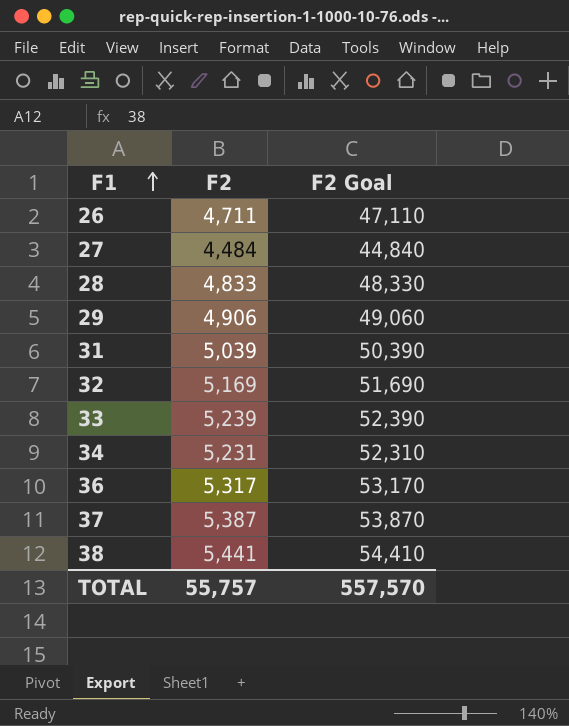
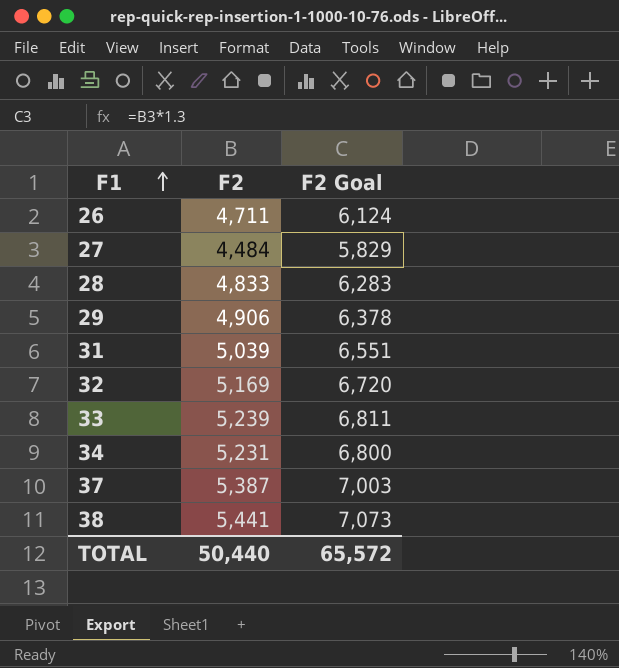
column F2 Goal | formula: [F2] * 10 -> [F2] * 1.3
row 36: 5,317 | 53,170 -> none
TOTAL | F2: 55,757 -> 50,440
TOTAL | F2 Goal: 557,570 -> 65,572

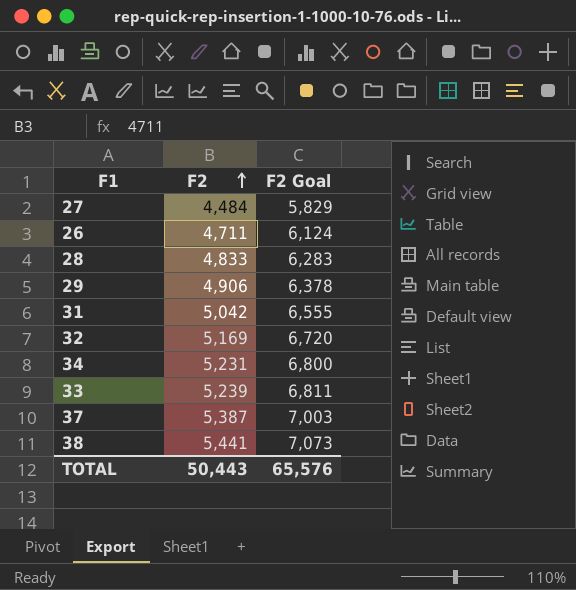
row order: F1 ascending -> F2 ascending
31 | F2: 5,039 -> 5,042
31 | F2 Goal: 6,551 -> 6,555
TOTAL | F2: 50,440 -> 50,443
TOTAL | F2 Goal: 65,572 -> 65,576

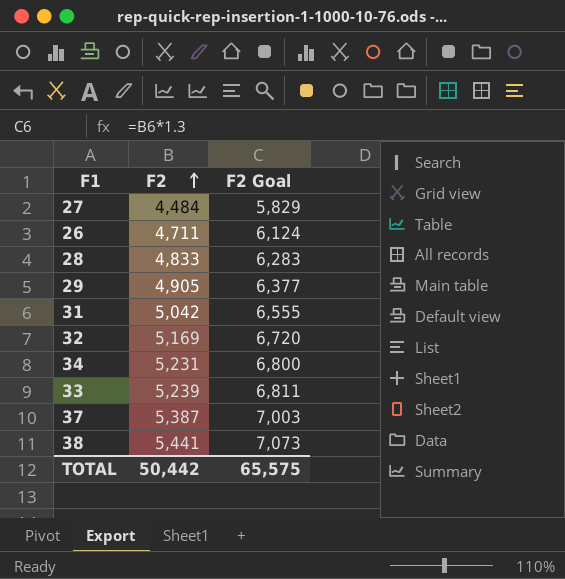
29 | F2: 4,906 -> 4,905
29 | F2 Goal: 6,378 -> 6,377
TOTAL | F2: 50,443 -> 50,442
TOTAL | F2 Goal: 65,576 -> 65,575

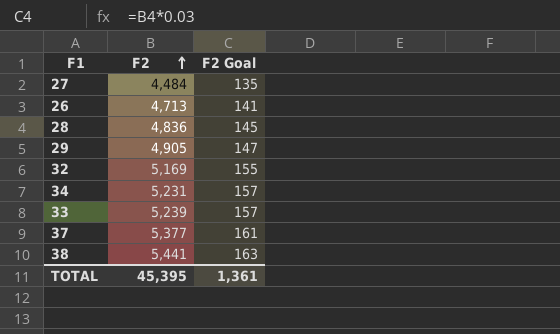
column F2 Goal | formula: [F2] * 1.3 -> [F2] * 0.03
row 31: 5,042 | 6,555 -> none
26 | F2: 4,711 -> 4,713
28 | F2: 4,833 -> 4,836
37 | F2: 5,387 -> 5,377
TOTAL | F2: 50,442 -> 45,395
TOTAL | F2 Goal: 65,575 -> 1,361

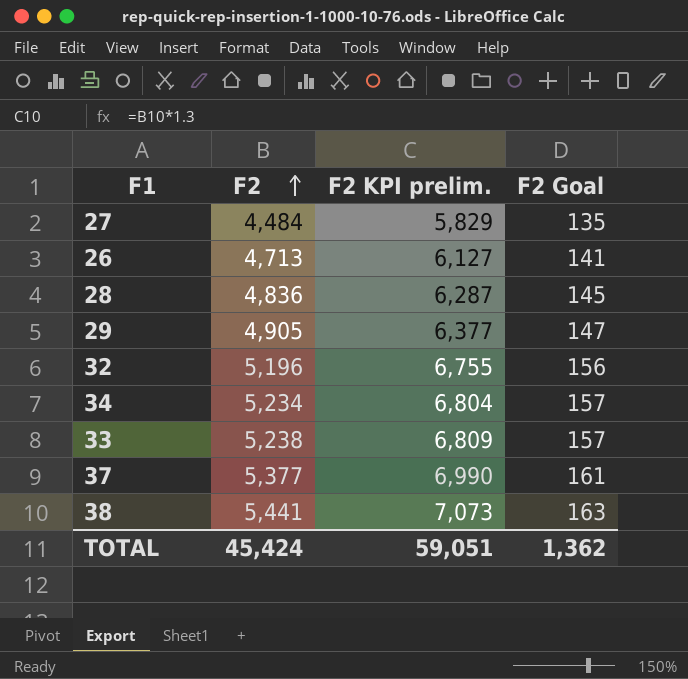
column F2 KPI prelim. | formula: none -> [F2] * 1.3
32 | F2: 5,169 -> 5,196
32 | F2 Goal: 155 -> 156
34 | F2: 5,231 -> 5,234
33 | F2: 5,239 -> 5,238
TOTAL | F2: 45,395 -> 45,424
TOTAL | F2 Goal: 1,361 -> 1,362

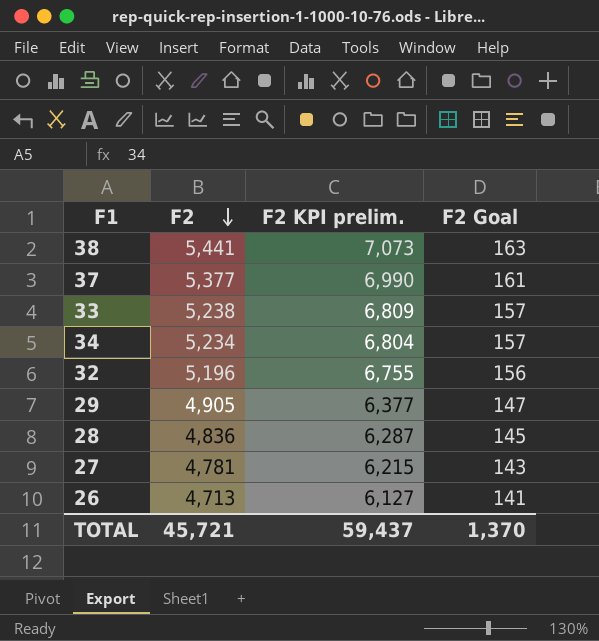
row order: F2 ascending -> F2 descending
27 | F2: 4,484 -> 4,781
27 | F2 KPI prelim.: 5,829 -> 6,215
27 | F2 Goal: 135 -> 143
TOTAL | F2: 45,424 -> 45,721
TOTAL | F2 KPI prelim.: 59,051 -> 59,437
TOTAL | F2 Goal: 1,362 -> 1,370

